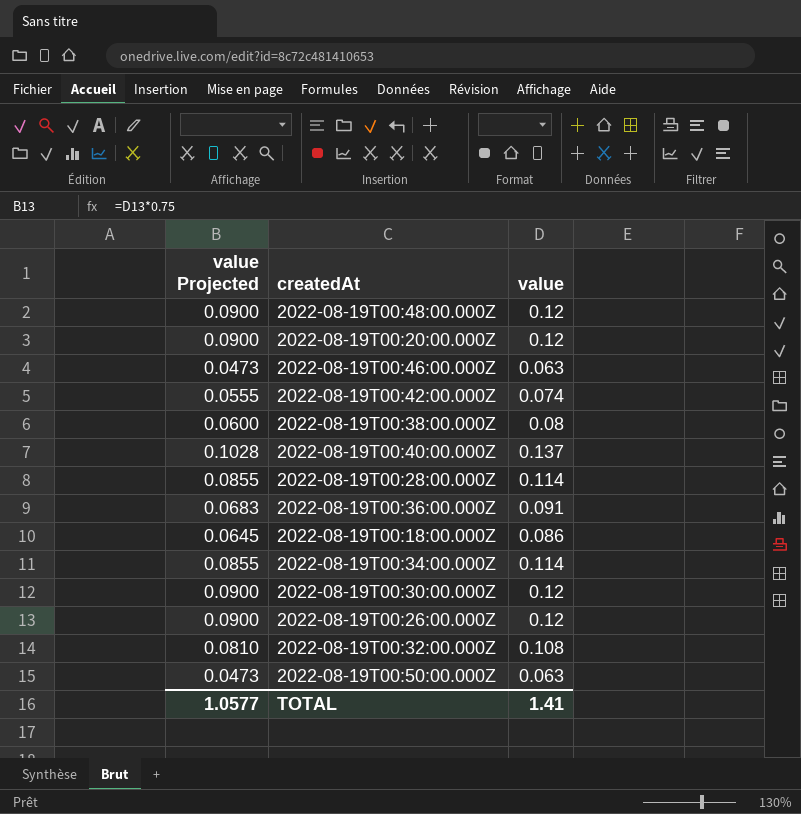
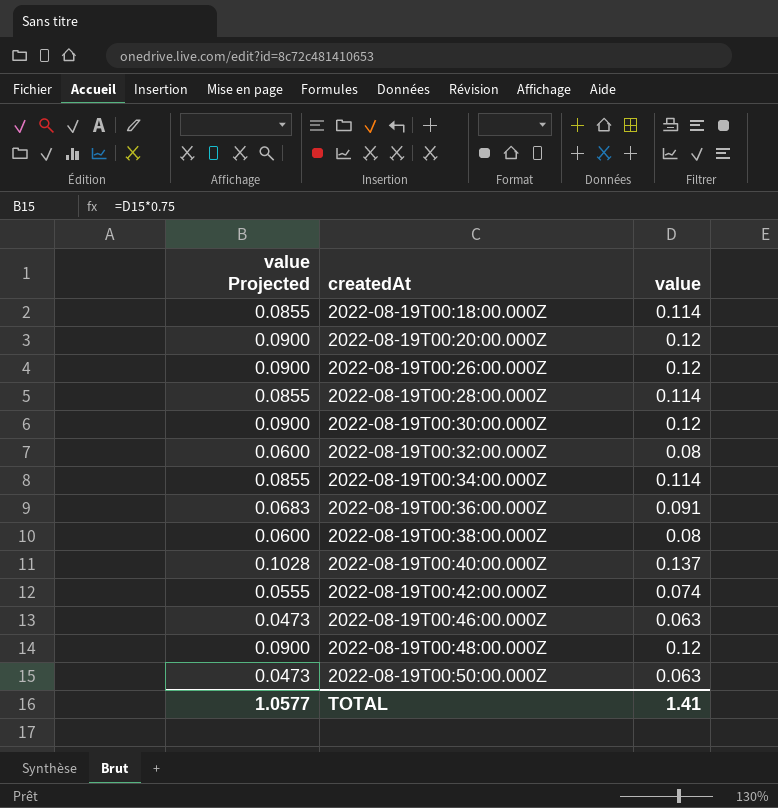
row order: none -> createdAt ascending
2022-08-19T00:18:00.000Z | value Projected: 0.0645 -> 0.0855
2022-08-19T00:18:00.000Z | value: 0.086 -> 0.114
2022-08-19T00:32:00.000Z | value Projected: 0.0810 -> 0.0600
2022-08-19T00:32:00.000Z | value: 0.108 -> 0.08

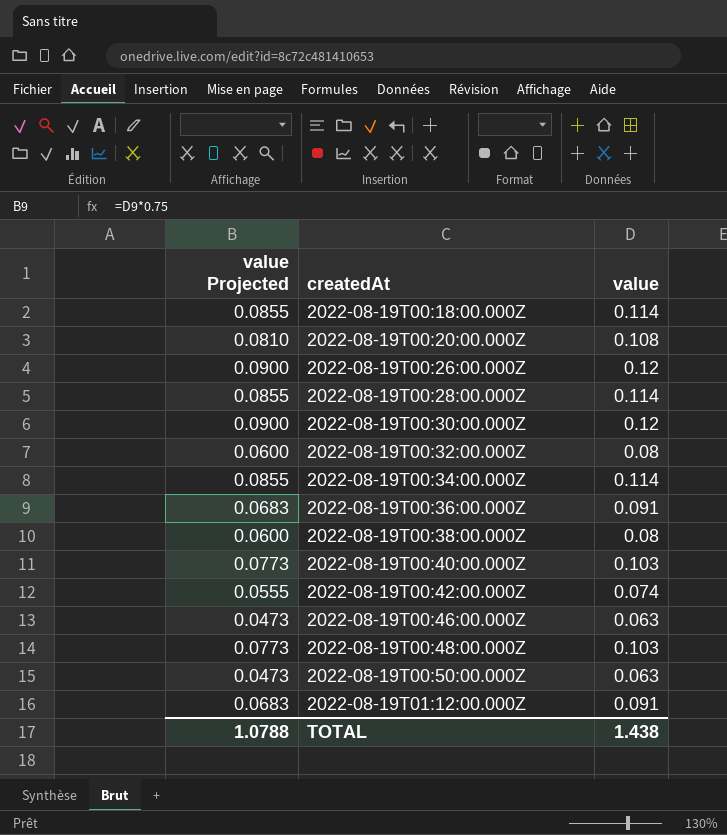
2022-08-19T00:20:00.000Z | value Projected: 0.0900 -> 0.0810
2022-08-19T00:20:00.000Z | value: 0.12 -> 0.108
2022-08-19T00:40:00.000Z | value Projected: 0.1028 -> 0.0773
2022-08-19T00:40:00.000Z | value: 0.137 -> 0.103
2022-08-19T00:48:00.000Z | value Projected: 0.0900 -> 0.0773
2022-08-19T00:48:00.000Z | value: 0.12 -> 0.103
row 2022-08-19T01:12:00.000Z: none -> 0.0683 | 0.091
TOTAL | value Projected: 1.0577 -> 1.0788
TOTAL | value: 1.41 -> 1.438

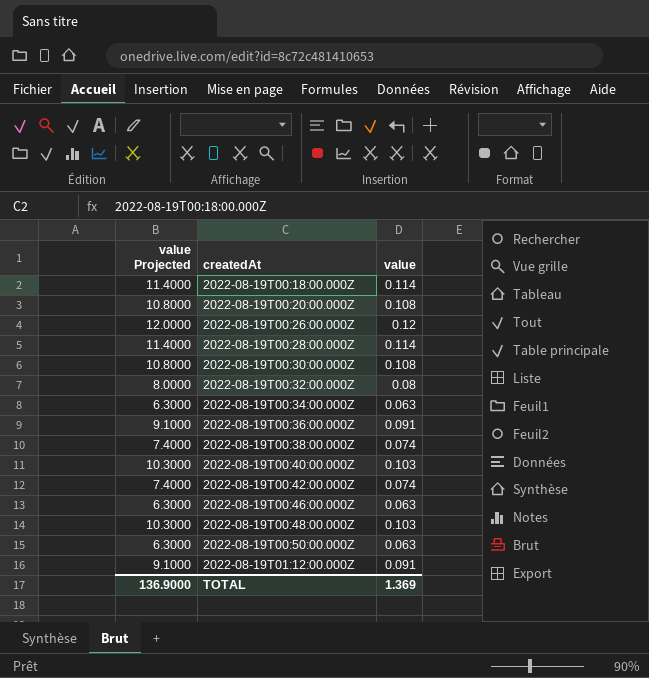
column value Projected | formula: [value] * 0.75 -> [value] * 100
2022-08-19T00:30:00.000Z | value: 0.12 -> 0.108
2022-08-19T00:34:00.000Z | value: 0.114 -> 0.063
2022-08-19T00:38:00.000Z | value: 0.08 -> 0.074
TOTAL | value Projected: 1.0788 -> 136.9000
TOTAL | value: 1.438 -> 1.369

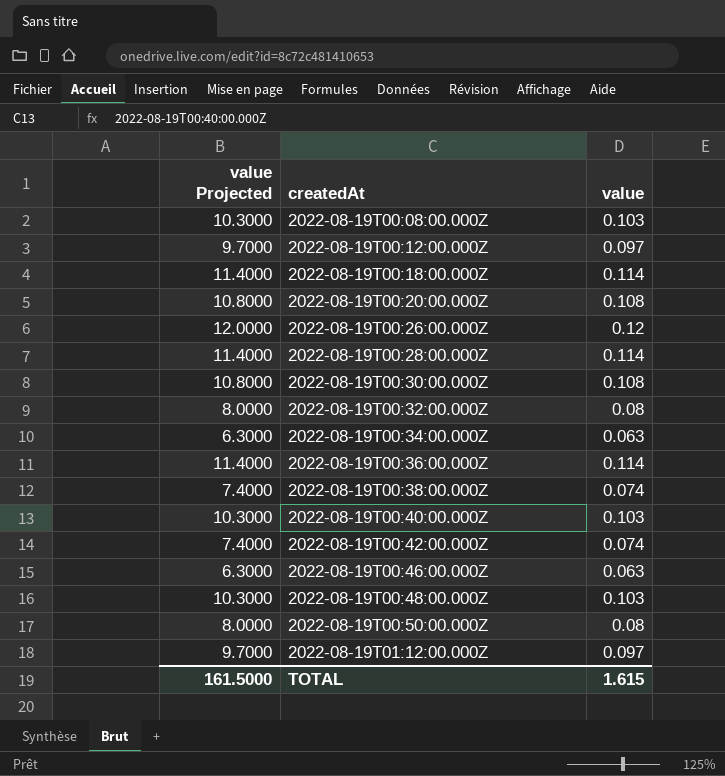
row 2022-08-19T00:08:00.000Z: none -> 10.3000 | 0.103
row 2022-08-19T00:12:00.000Z: none -> 9.7000 | 0.097
2022-08-19T00:36:00.000Z | value Projected: 9.1000 -> 11.4000
2022-08-19T00:36:00.000Z | value: 0.091 -> 0.114
2022-08-19T00:50:00.000Z | value Projected: 6.3000 -> 8.0000
2022-08-19T00:50:00.000Z | value: 0.063 -> 0.08
2022-08-19T01:12:00.000Z | value Projected: 9.1000 -> 9.7000
2022-08-19T01:12:00.000Z | value: 0.091 -> 0.097
TOTAL | value Projected: 136.9000 -> 161.5000
TOTAL | value: 1.369 -> 1.615

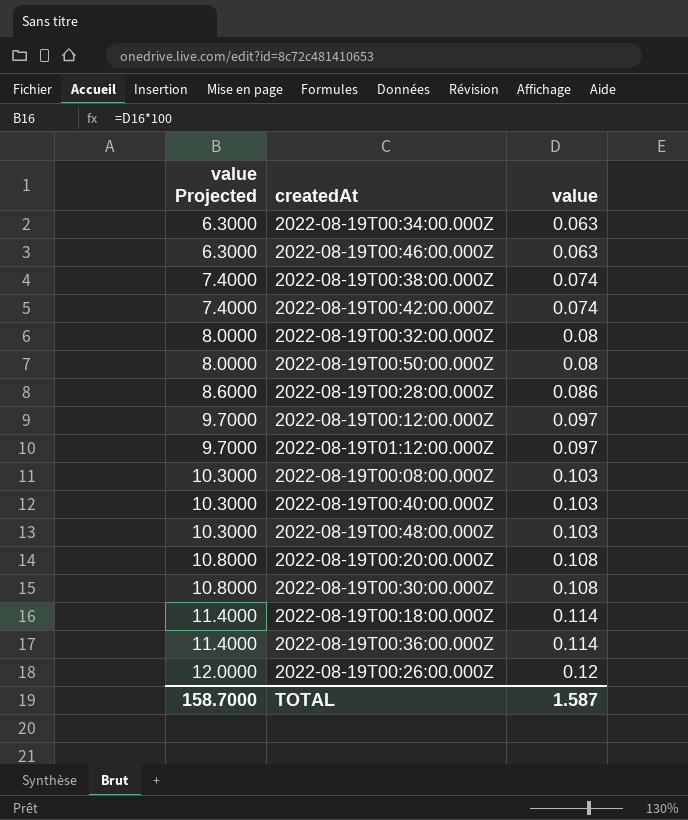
row order: createdAt ascending -> value Projected ascending
2022-08-19T00:28:00.000Z | value Projected: 11.4000 -> 8.6000
2022-08-19T00:28:00.000Z | value: 0.114 -> 0.086
TOTAL | value Projected: 161.5000 -> 158.7000
TOTAL | value: 1.615 -> 1.587

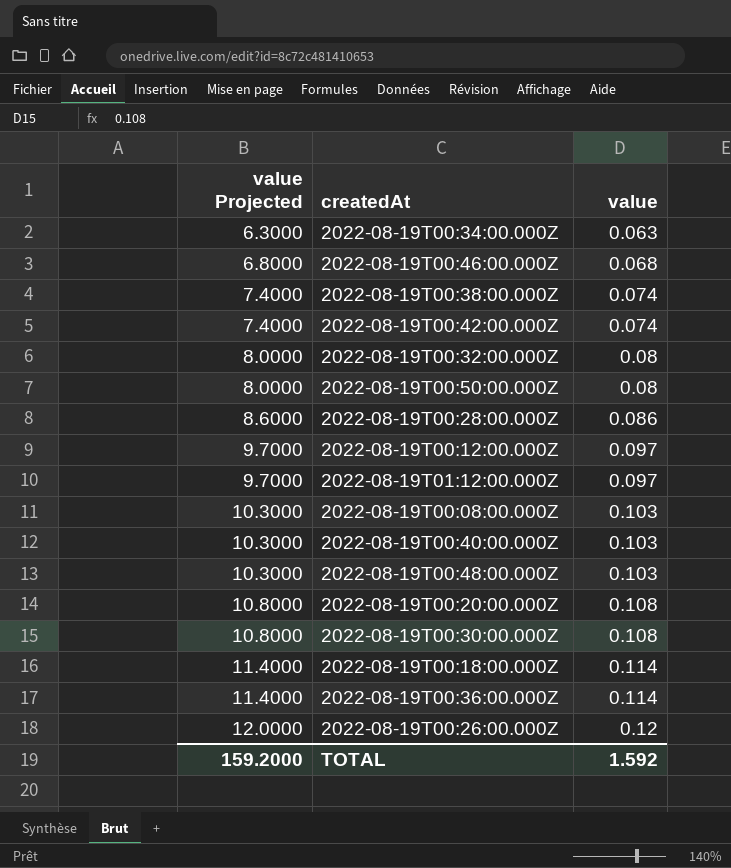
2022-08-19T00:46:00.000Z | value Projected: 6.3000 -> 6.8000
2022-08-19T00:46:00.000Z | value: 0.063 -> 0.068
TOTAL | value Projected: 158.7000 -> 159.2000
TOTAL | value: 1.587 -> 1.592

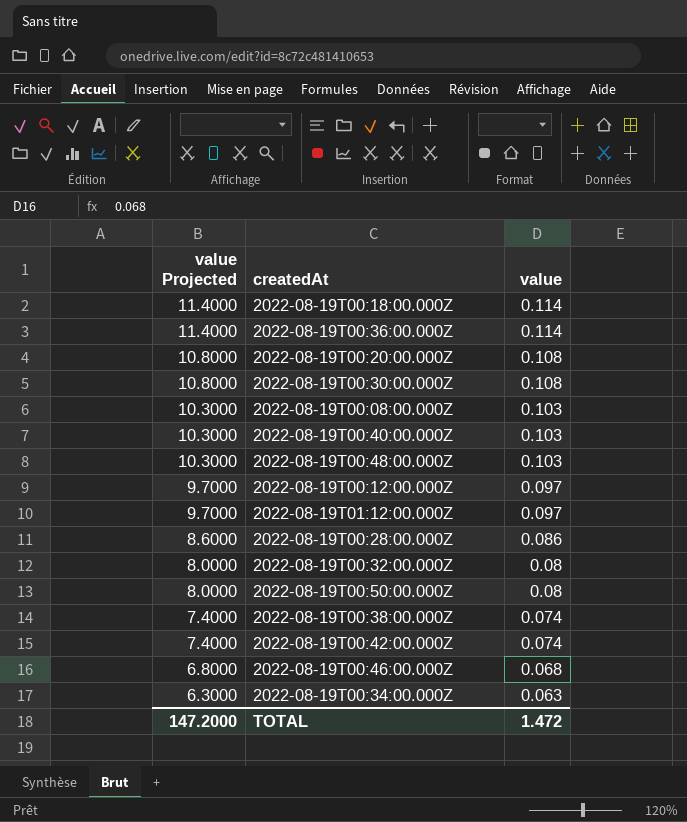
row order: value Projected ascending -> value Projected descending
row 2022-08-19T00:26:00.000Z: 12.0000 | 0.12 -> none
TOTAL | value Projected: 159.2000 -> 147.2000
TOTAL | value: 1.592 -> 1.472

